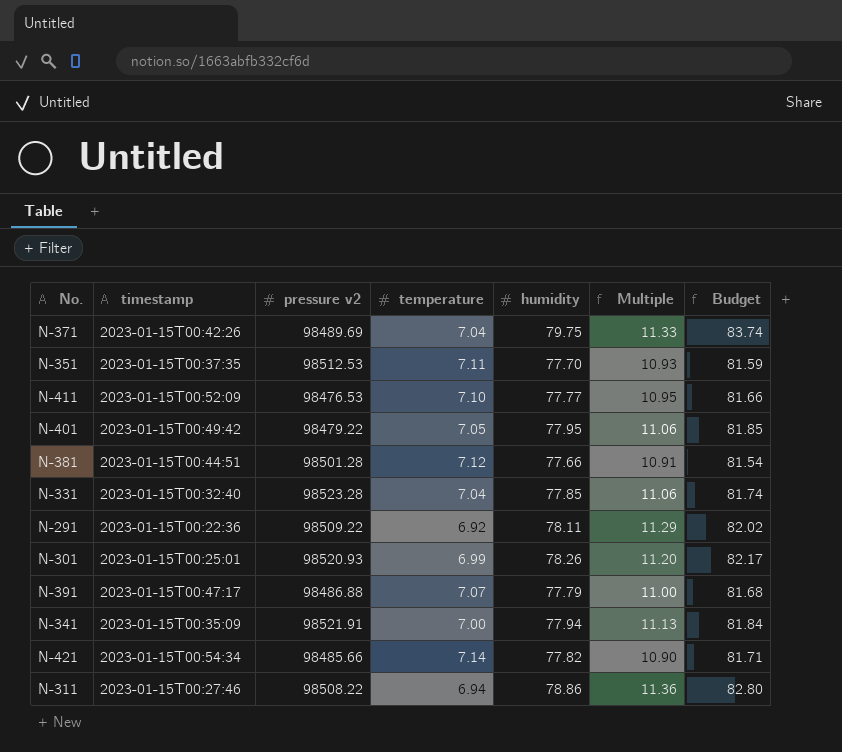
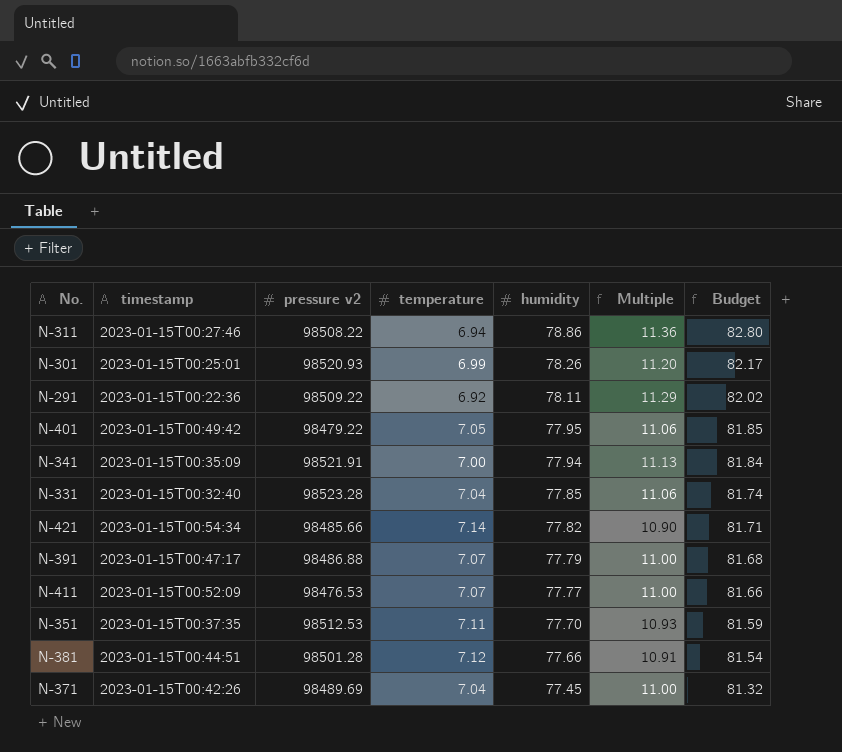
row order: none -> humidity descending
N-411 | temperature: 7.10 -> 7.07
N-411 | Multiple: 10.95 -> 11.00
N-371 | humidity: 79.75 -> 77.45
N-371 | Multiple: 11.33 -> 11.00
N-371 | Budget: 83.74 -> 81.32

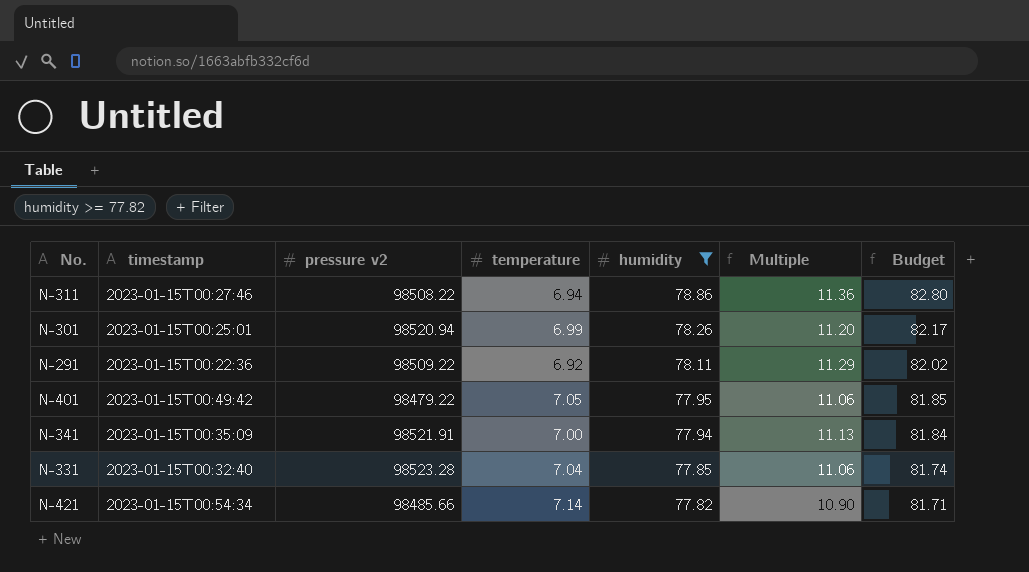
filter: none -> humidity >= 77.82
N-301 | pressure v2: 98520.93 -> 98520.94

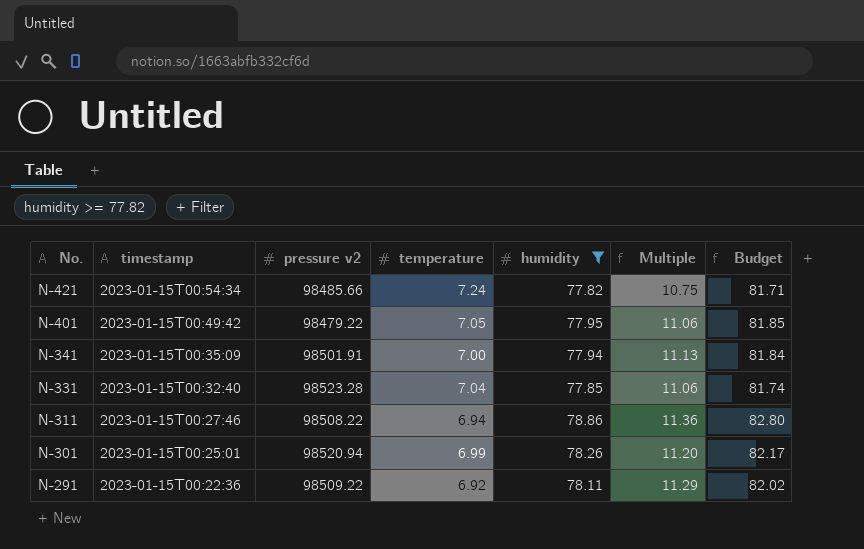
row order: humidity descending -> No. descending
N-421 | temperature: 7.14 -> 7.24
N-421 | Multiple: 10.90 -> 10.75
N-341 | pressure v2: 98521.91 -> 98501.91

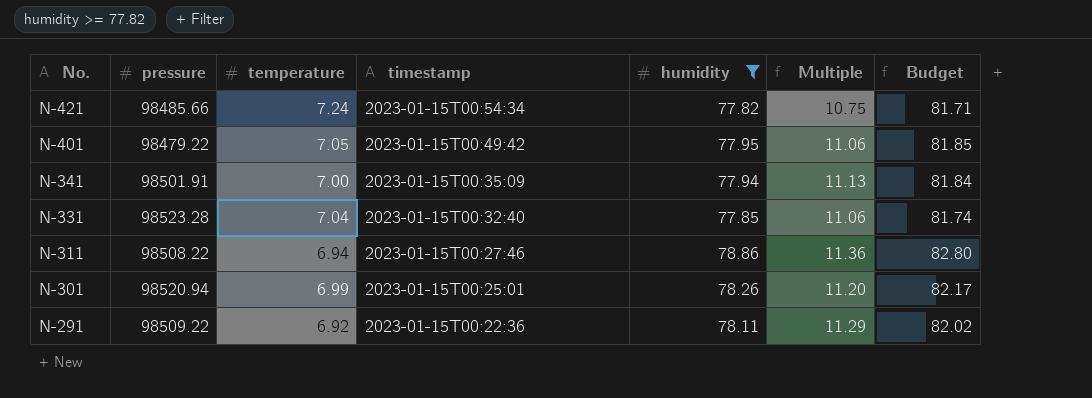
column name: pressure v2 -> pressure
column timestamp | position: 2 -> 4

